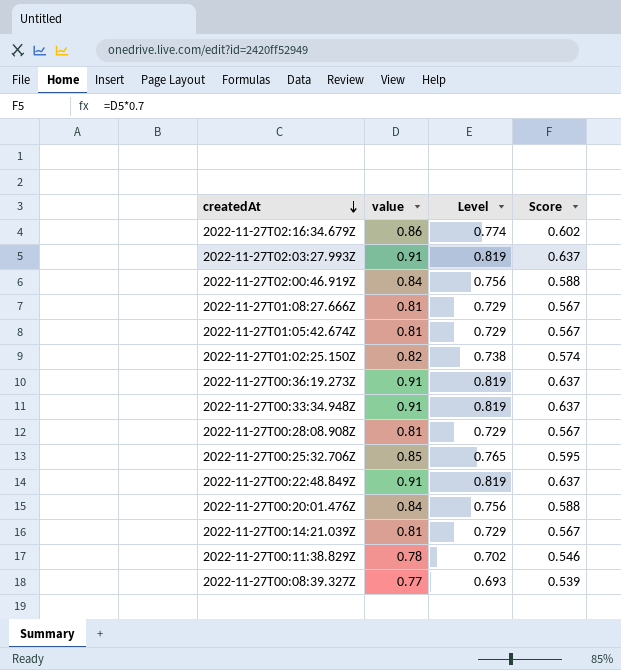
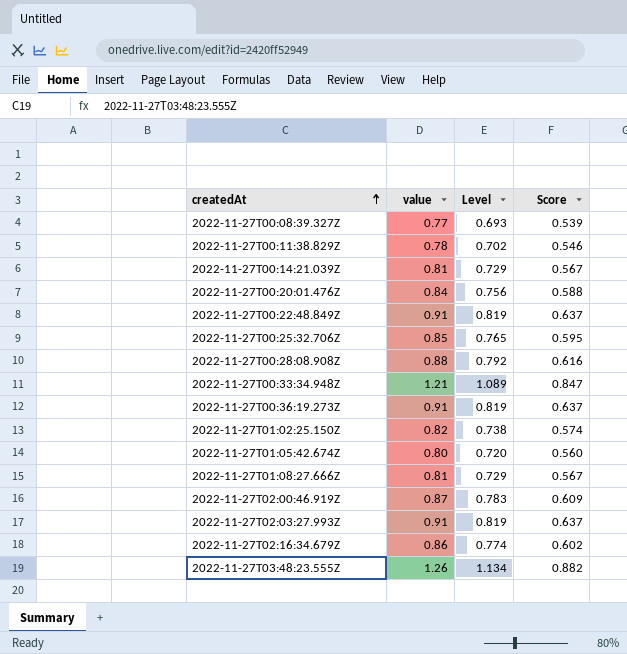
row order: createdAt descending -> createdAt ascending
2022-11-27T00:28:08.908Z | value: 0.81 -> 0.88
2022-11-27T00:28:08.908Z | Level: 0.729 -> 0.792
2022-11-27T00:28:08.908Z | Score: 0.567 -> 0.616
2022-11-27T00:33:34.948Z | value: 0.91 -> 1.21
2022-11-27T00:33:34.948Z | Level: 0.819 -> 1.089
2022-11-27T00:33:34.948Z | Score: 0.637 -> 0.847
2022-11-27T01:05:42.674Z | value: 0.81 -> 0.80
2022-11-27T01:05:42.674Z | Level: 0.729 -> 0.720
2022-11-27T01:05:42.674Z | Score: 0.567 -> 0.560
2022-11-27T02:00:46.919Z | value: 0.84 -> 0.87
2022-11-27T02:00:46.919Z | Level: 0.756 -> 0.783
2022-11-27T02:00:46.919Z | Score: 0.588 -> 0.609
row 2022-11-27T03:48:23.555Z: none -> 1.26 | 1.134 | 0.882

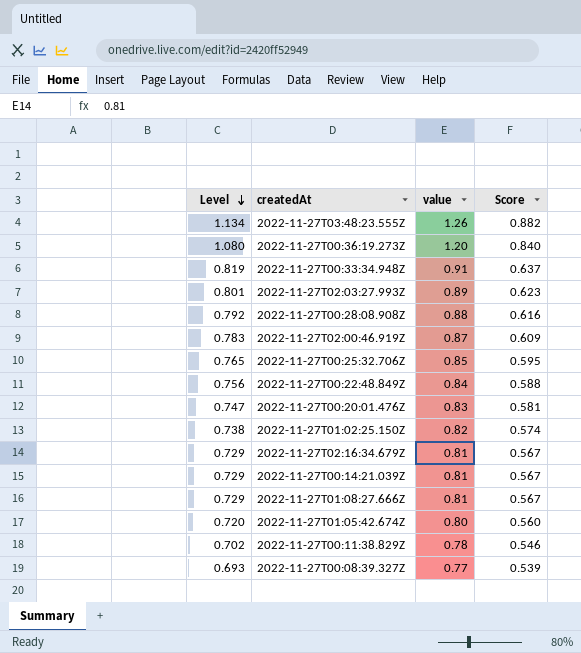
row order: createdAt ascending -> Level descending
column Level | position: 3 -> 1
2022-11-27T00:36:19.273Z | Level: 0.819 -> 1.080
2022-11-27T00:36:19.273Z | value: 0.91 -> 1.20
2022-11-27T00:36:19.273Z | Score: 0.637 -> 0.840
2022-11-27T00:33:34.948Z | Level: 1.089 -> 0.819
2022-11-27T00:33:34.948Z | value: 1.21 -> 0.91
2022-11-27T00:33:34.948Z | Score: 0.847 -> 0.637
2022-11-27T02:03:27.993Z | Level: 0.819 -> 0.801
2022-11-27T02:03:27.993Z | value: 0.91 -> 0.89
2022-11-27T02:03:27.993Z | Score: 0.637 -> 0.623
2022-11-27T00:22:48.849Z | Level: 0.819 -> 0.756
2022-11-27T00:22:48.849Z | value: 0.91 -> 0.84
2022-11-27T00:22:48.849Z | Score: 0.637 -> 0.588
2022-11-27T00:20:01.476Z | Level: 0.756 -> 0.747
2022-11-27T00:20:01.476Z | value: 0.84 -> 0.83
2022-11-27T00:20:01.476Z | Score: 0.588 -> 0.581
2022-11-27T02:16:34.679Z | Level: 0.774 -> 0.729
2022-11-27T02:16:34.679Z | value: 0.86 -> 0.81
2022-11-27T02:16:34.679Z | Score: 0.602 -> 0.567

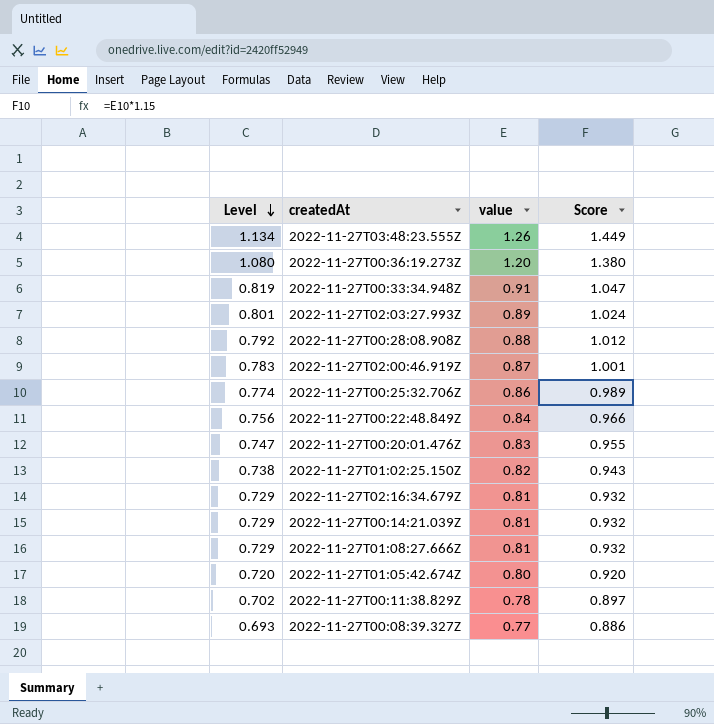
column Score | formula: [value] * 0.7 -> [value] * 1.15
2022-11-27T00:25:32.706Z | Level: 0.765 -> 0.774
2022-11-27T00:25:32.706Z | value: 0.85 -> 0.86

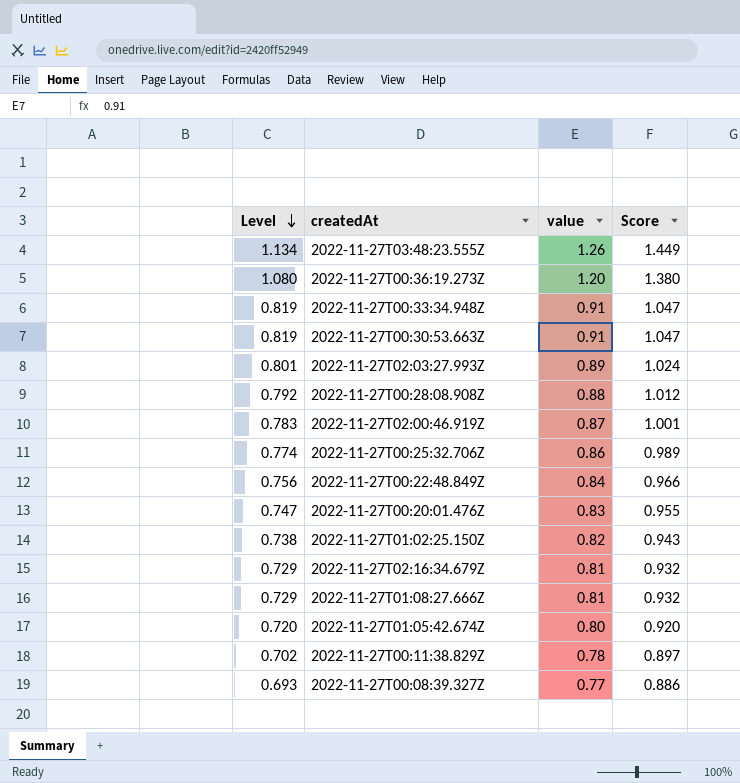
row 2022-11-27T00:14:21.039Z: 0.729 | 0.81 | 0.932 -> none
row 2022-11-27T00:30:53.663Z: none -> 0.819 | 0.91 | 1.047

